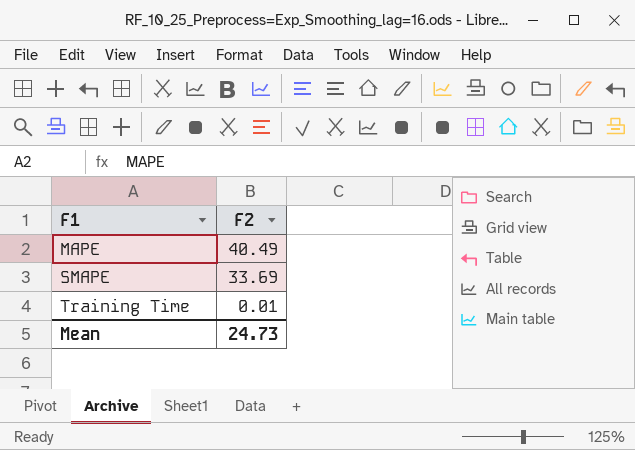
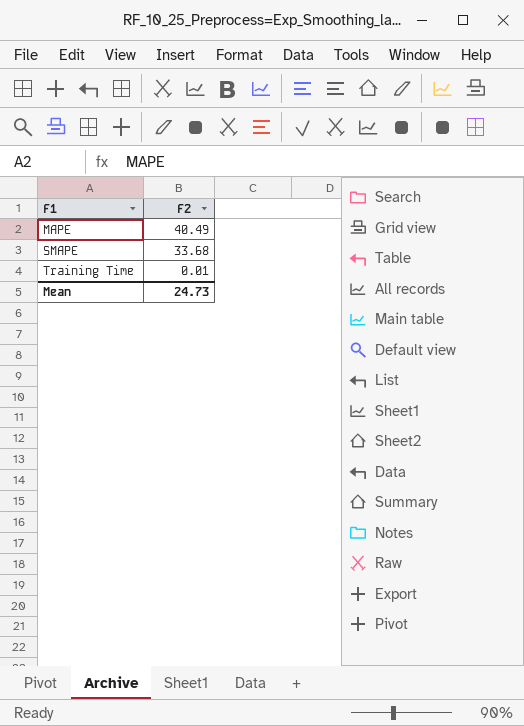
SMAPE | F2: 33.69 -> 33.68

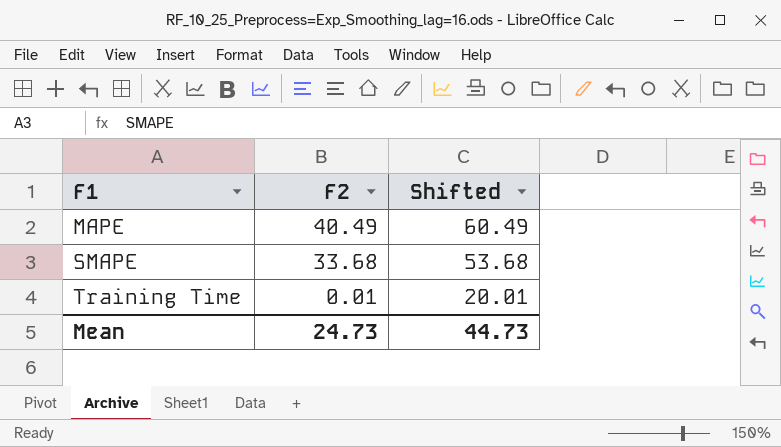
column Shifted | formula: none -> [F2] + 20

